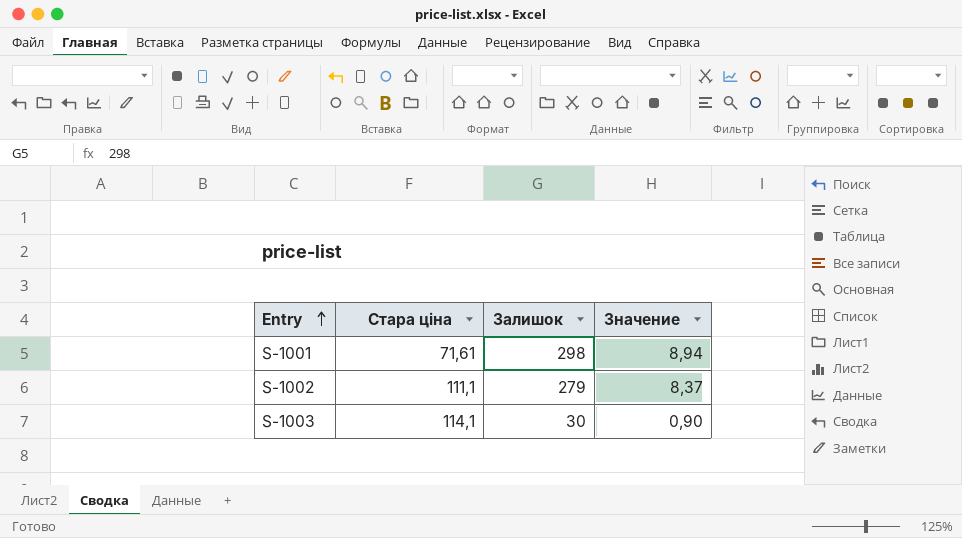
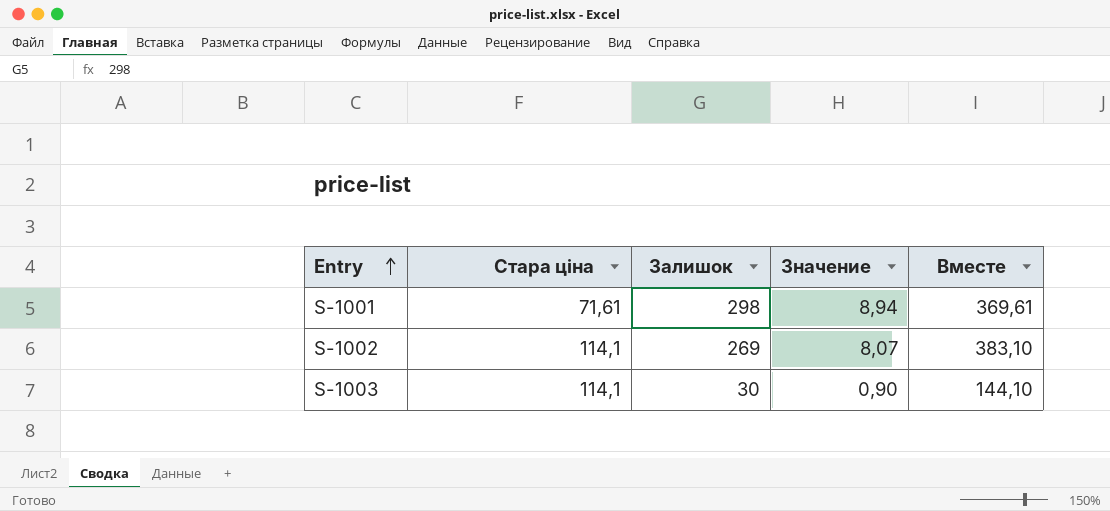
column Вместе | formula: none -> [Стара ціна] + [Залишок]
S-1002 | Стара ціна: 111,1 -> 114,1
S-1002 | Залишок: 279 -> 269
S-1002 | Значение: 8,37 -> 8,07

